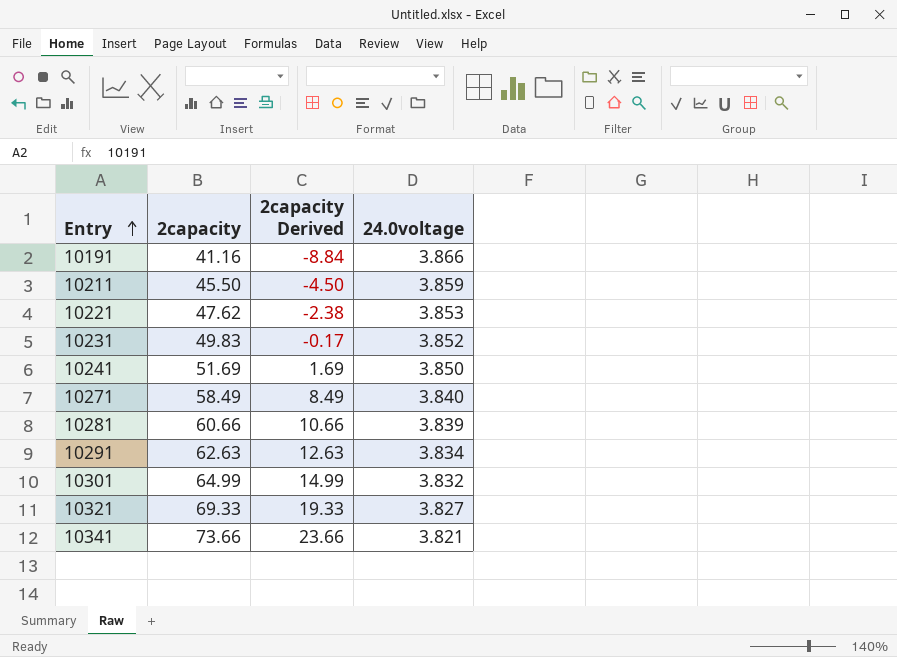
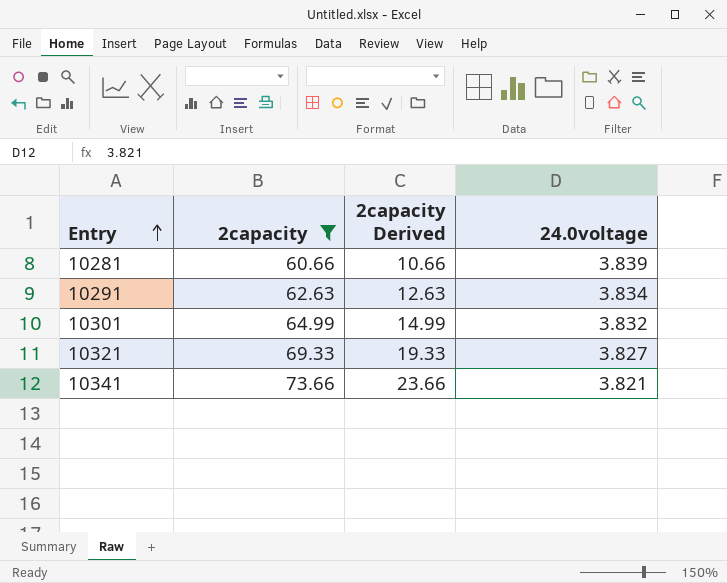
filter: none -> 2capacity >= 60.66

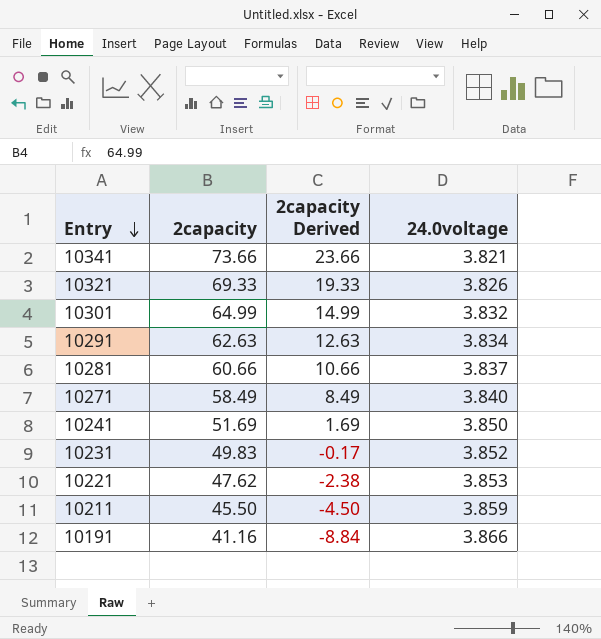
filter: 2capacity >= 60.66 -> none
row order: Entry ascending -> Entry descending
10321 | 24.0voltage: 3.827 -> 3.826
10281 | 24.0voltage: 3.839 -> 3.837

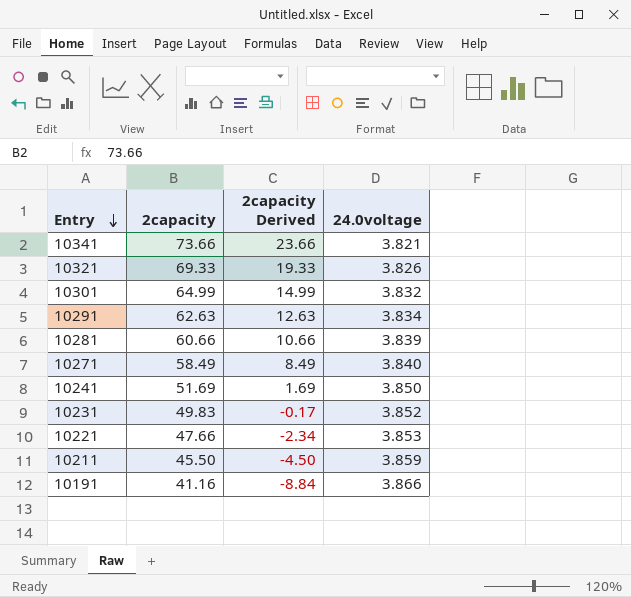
10281 | 24.0voltage: 3.837 -> 3.839
10221 | 2capacity: 47.62 -> 47.66
10221 | 2capacity Derived: -2.38 -> -2.34

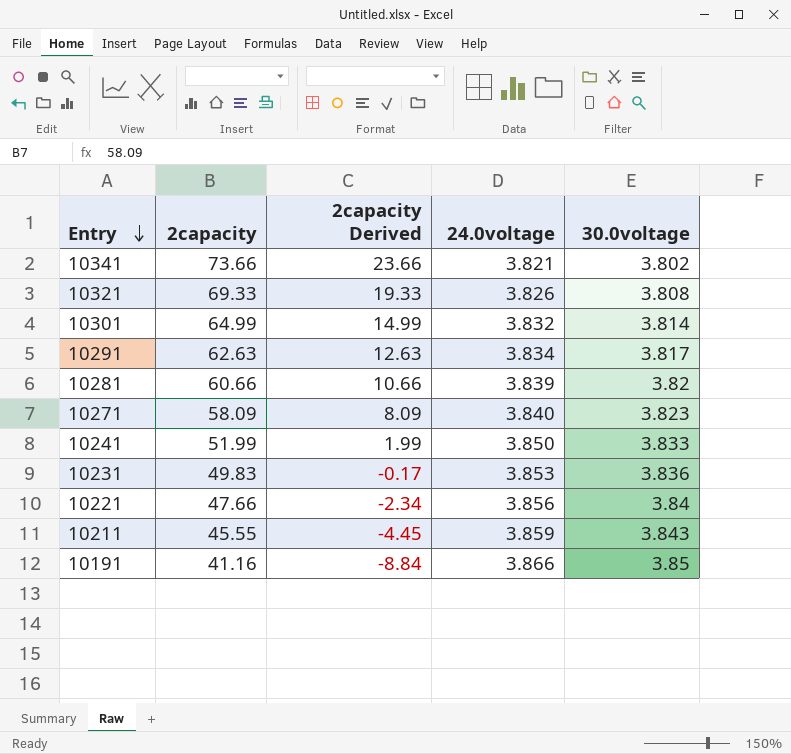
column 30.0voltage | position: none -> 5
10271 | 2capacity: 58.49 -> 58.09
10271 | 2capacity Derived: 8.49 -> 8.09
10241 | 2capacity: 51.69 -> 51.99
10241 | 2capacity Derived: 1.69 -> 1.99
10231 | 24.0voltage: 3.852 -> 3.853
10221 | 24.0voltage: 3.853 -> 3.856
10211 | 2capacity: 45.50 -> 45.55
10211 | 2capacity Derived: -4.50 -> -4.45

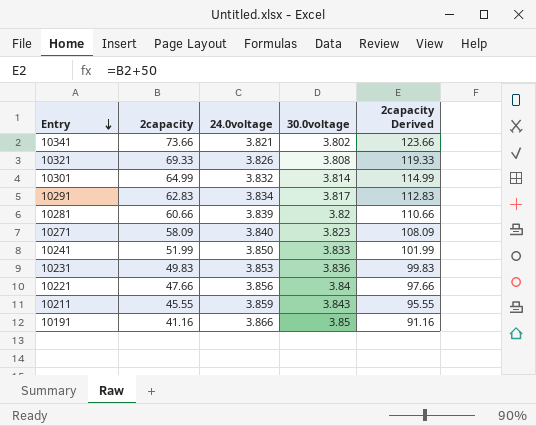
column 2capacity Derived | formula: [2capacity] - 50 -> [2capacity] + 50
column 2capacity Derived | position: 3 -> 5
10291 | 2capacity: 62.63 -> 62.83

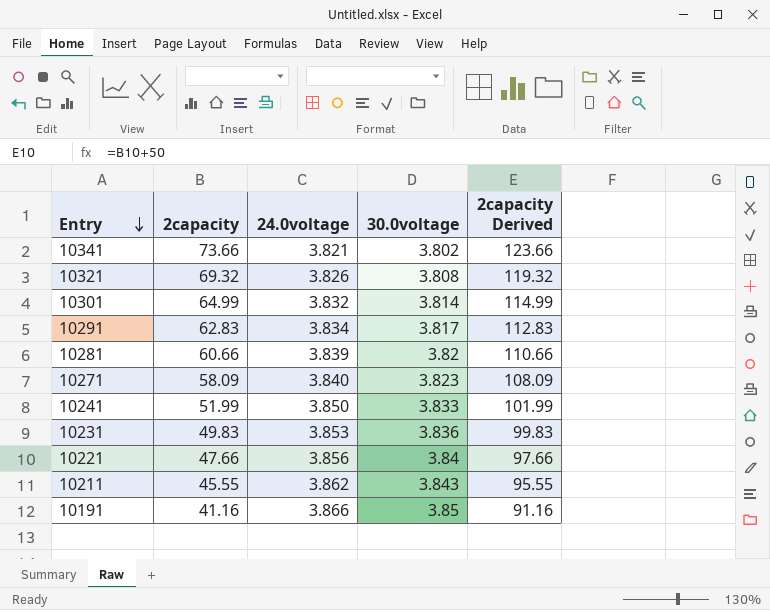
10321 | 2capacity: 69.33 -> 69.32
10321 | 2capacity Derived: 119.33 -> 119.32
10211 | 24.0voltage: 3.859 -> 3.862

